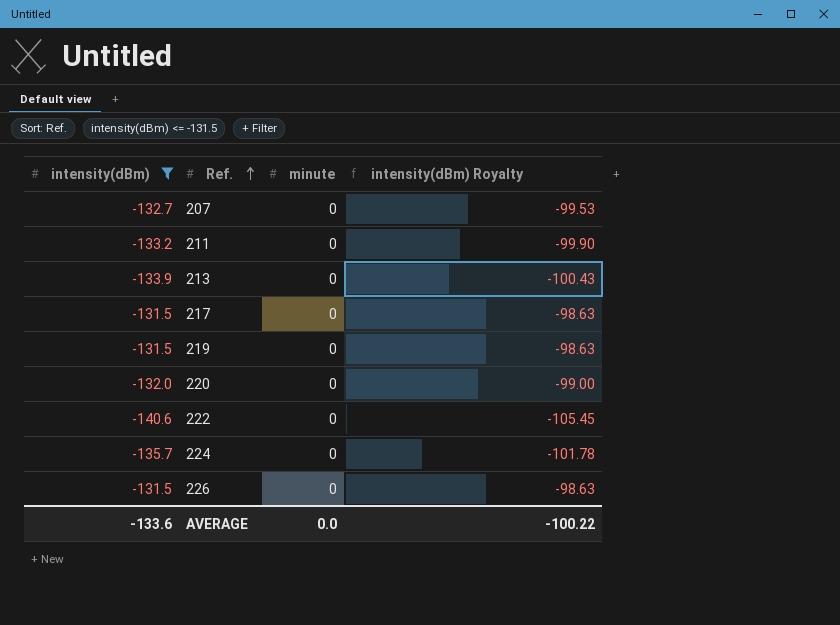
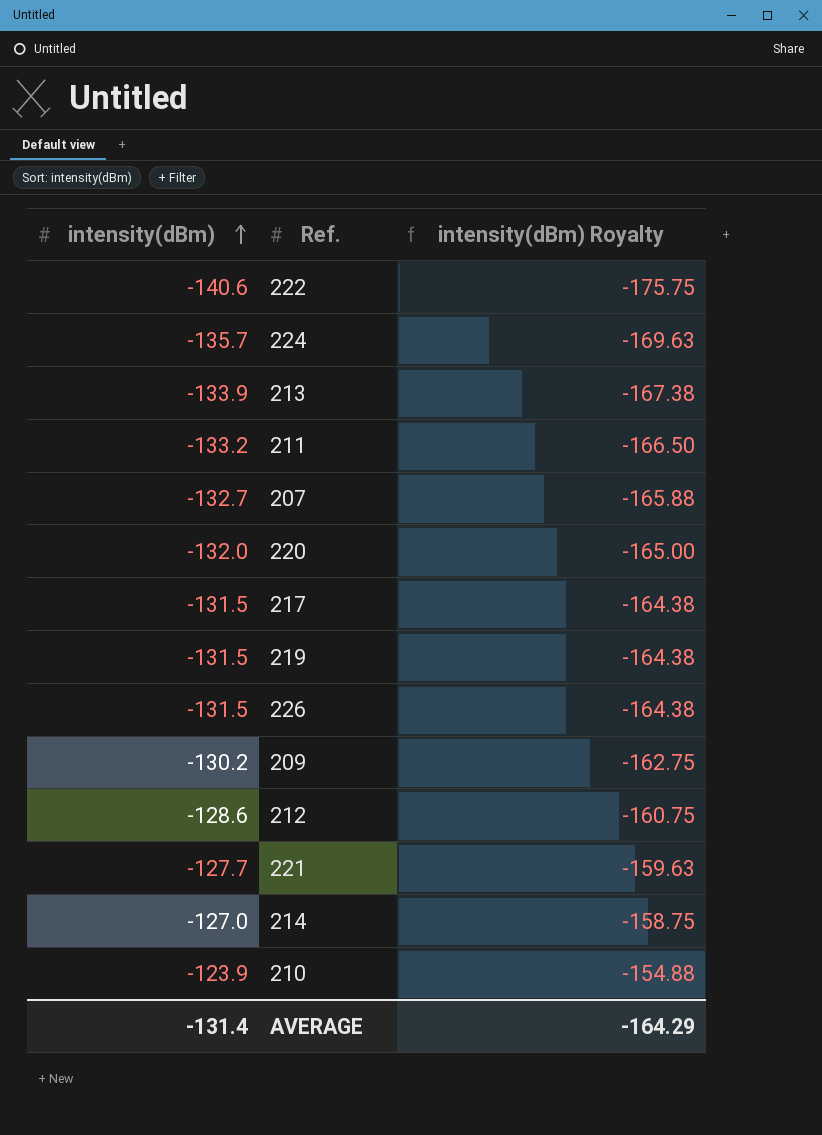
filter: intensity(dBm) <= -131.5 -> none
row order: Ref. ascending -> intensity(dBm) ascending
column minute | position: 3 -> none
column intensity(dBm) Royalty | formula: [intensity(dBm)] * 0.75 -> [intensity(dBm)] * 1.25
AVERAGE | intensity(dBm): -133.6 -> -131.4
AVERAGE | intensity(dBm) Royalty: -100.22 -> -164.29

